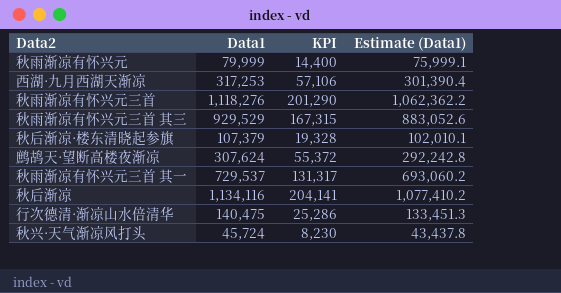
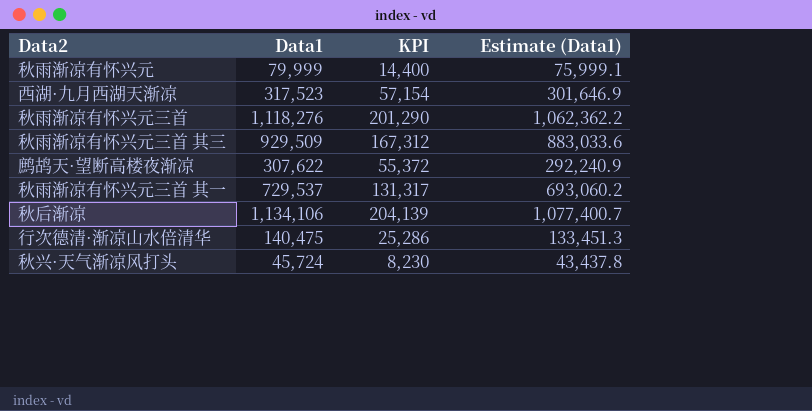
row 秋后渐凉·楼东清晓起参旗: 107,379 | 19,328 | 102,010.1 -> none
西湖·九月西湖天渐凉 | Data1: 317,253 -> 317,523
西湖·九月西湖天渐凉 | KPI: 57,106 -> 57,154
西湖·九月西湖天渐凉 | Estimate (Data1): 301,390.4 -> 301,646.9
秋雨渐凉有怀兴元三首 其三 | Data1: 929,529 -> 929,509
秋雨渐凉有怀兴元三首 其三 | KPI: 167,315 -> 167,312
秋雨渐凉有怀兴元三首 其三 | Estimate (Data1): 883,052.6 -> 883,033.6
鹧鸪天·望断高楼夜渐凉 | Data1: 307,624 -> 307,622
鹧鸪天·望断高楼夜渐凉 | Estimate (Data1): 292,242.8 -> 292,240.9
秋后渐凉 | Data1: 1,134,116 -> 1,134,106
秋后渐凉 | KPI: 204,141 -> 204,139
秋后渐凉 | Estimate (Data1): 1,077,410.2 -> 1,077,400.7

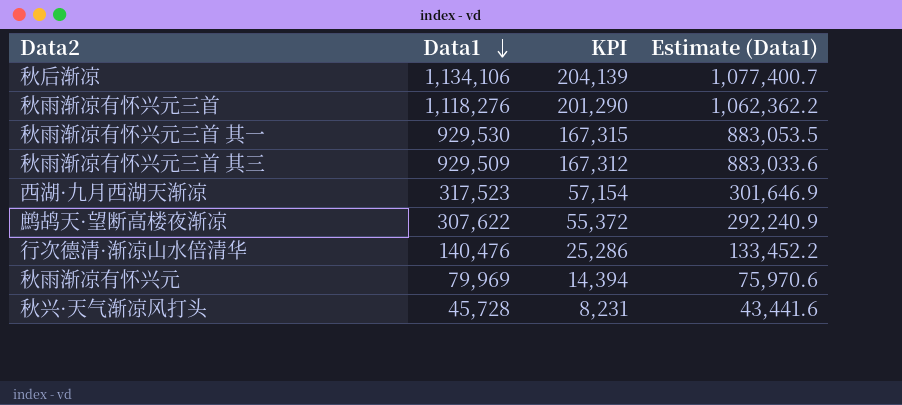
row order: none -> Data1 descending
秋雨渐凉有怀兴元三首 其一 | Data1: 729,537 -> 929,530
秋雨渐凉有怀兴元三首 其一 | KPI: 131,317 -> 167,315
秋雨渐凉有怀兴元三首 其一 | Estimate (Data1): 693,060.2 -> 883,053.5
行次德清·渐凉山水倍清华 | Data1: 140,475 -> 140,476
行次德清·渐凉山水倍清华 | Estimate (Data1): 133,451.3 -> 133,452.2
秋雨渐凉有怀兴元 | Data1: 79,999 -> 79,969
秋雨渐凉有怀兴元 | KPI: 14,400 -> 14,394
秋雨渐凉有怀兴元 | Estimate (Data1): 75,999.1 -> 75,970.6
秋兴·天气渐凉风打头 | Data1: 45,724 -> 45,728
秋兴·天气渐凉风打头 | KPI: 8,230 -> 8,231
秋兴·天气渐凉风打头 | Estimate (Data1): 43,437.8 -> 43,441.6

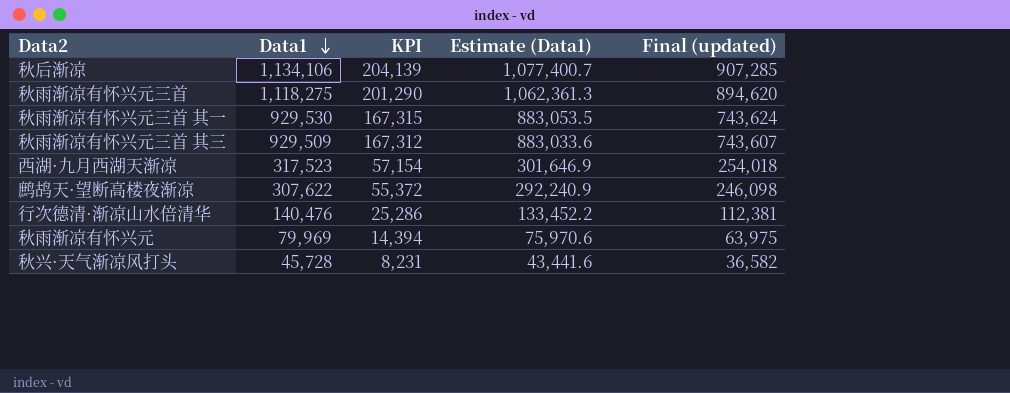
column Final (updated) | formula: none -> [Data1] * 0.8
秋雨渐凉有怀兴元三首 | Data1: 1,118,276 -> 1,118,275
秋雨渐凉有怀兴元三首 | Estimate (Data1): 1,062,362.2 -> 1,062,361.3

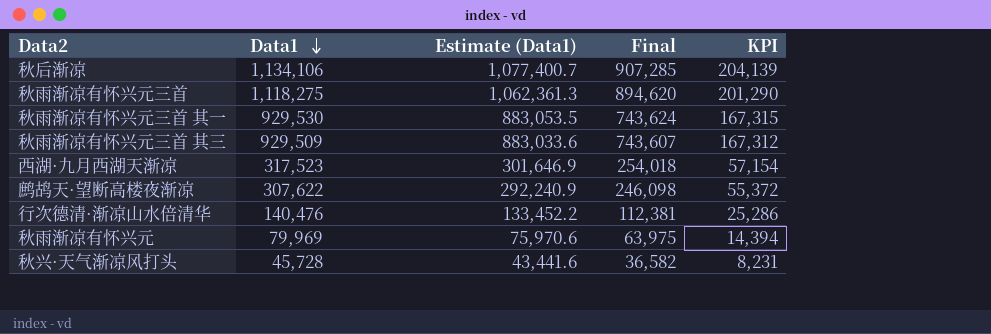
column name: Final (updated) -> Final
column KPI | position: 3 -> 5

